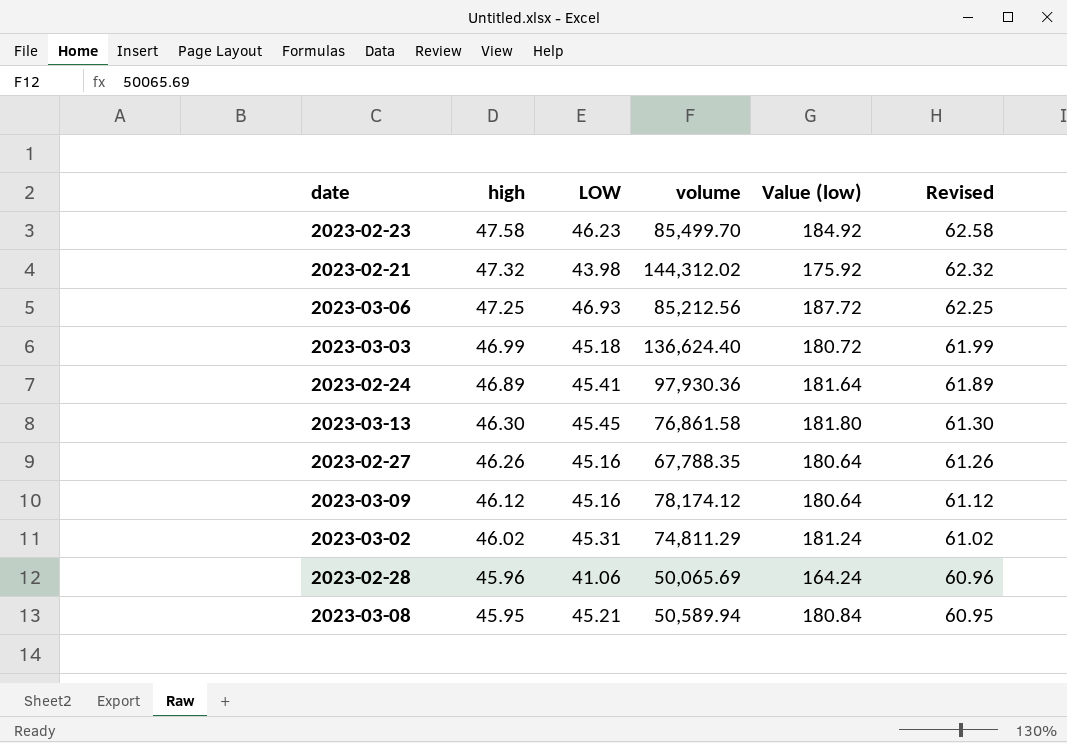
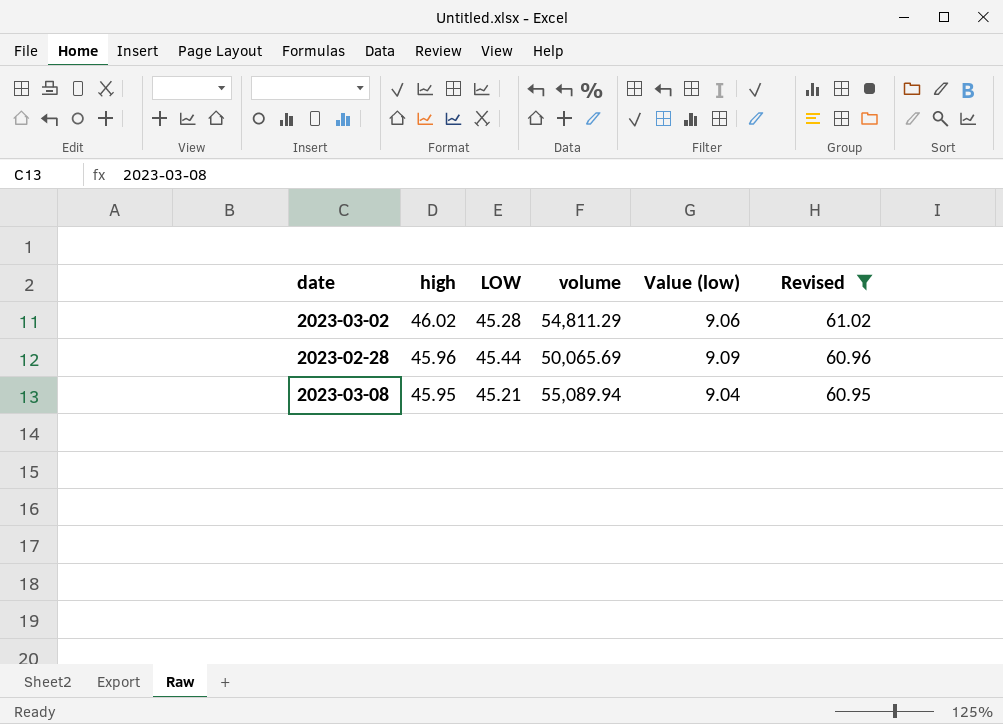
filter: none -> Revised <= 61.02
column Value (low) | formula: [LOW] * 4 -> [LOW] * 0.2
2023-03-02 | LOW: 45.31 -> 45.28
2023-03-02 | volume: 74,811.29 -> 54,811.29
2023-02-28 | LOW: 41.06 -> 45.44
2023-03-08 | volume: 50,589.94 -> 55,089.94

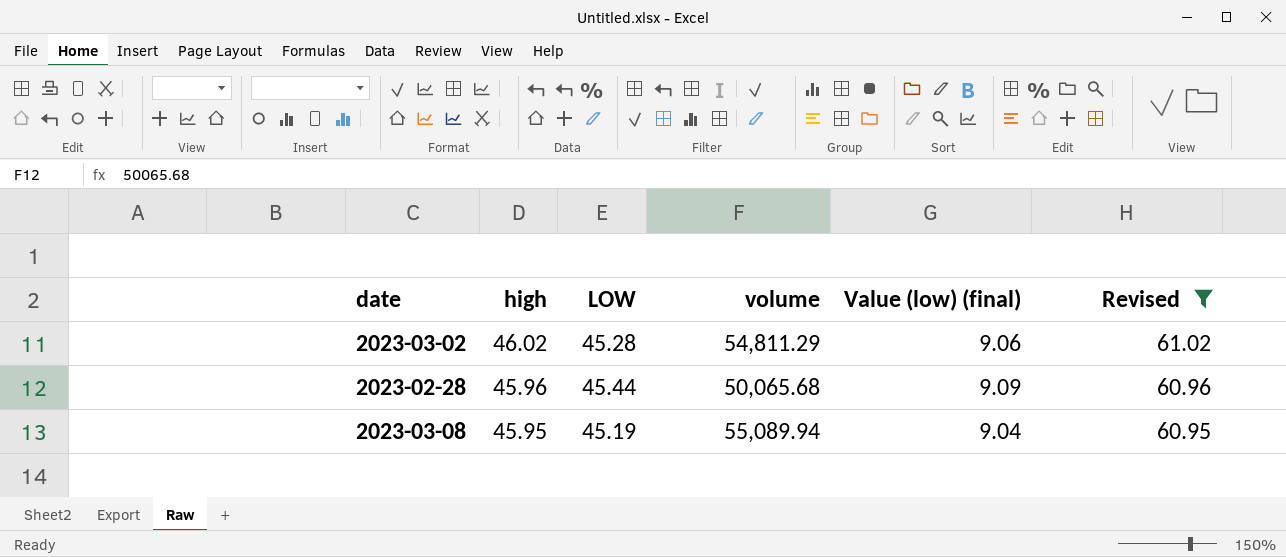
column name: Value (low) -> Value (low) (final)
2023-02-28 | volume: 50,065.69 -> 50,065.68
2023-03-08 | LOW: 45.21 -> 45.19

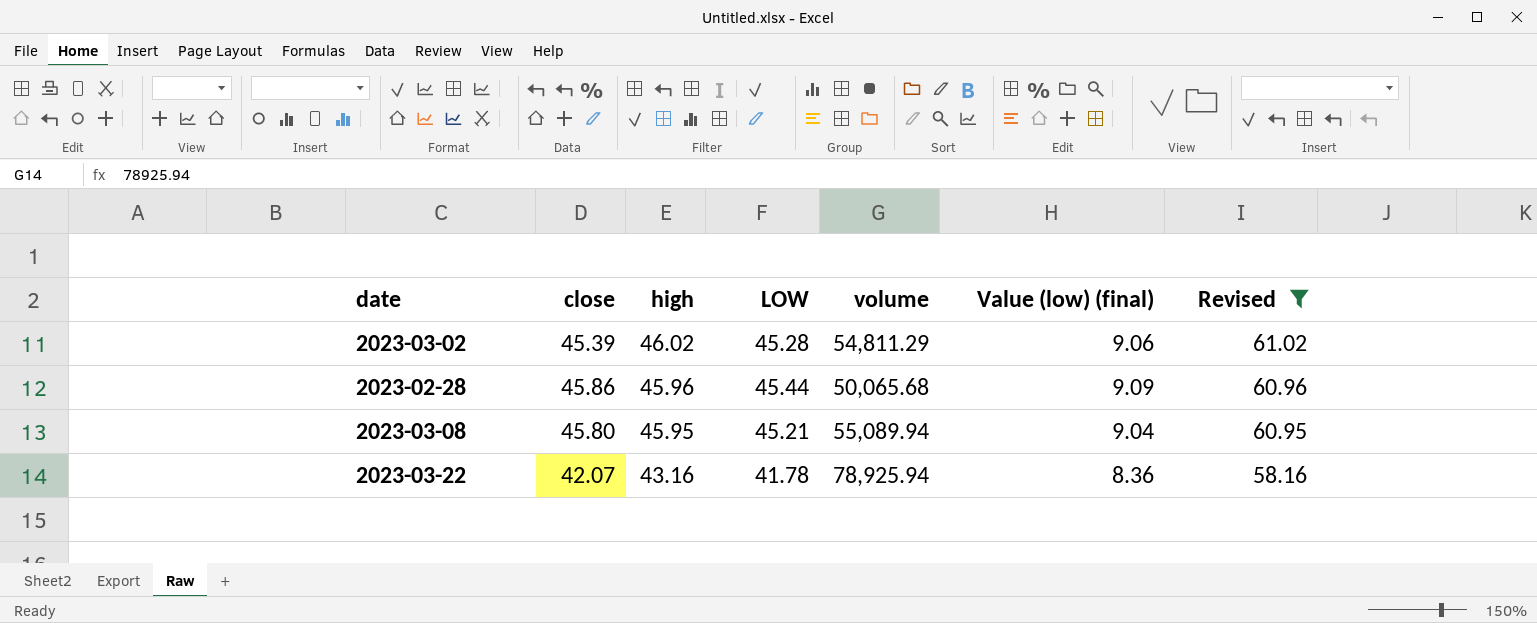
column close | position: none -> 2
2023-03-08 | LOW: 45.19 -> 45.21
row 2023-03-22: none -> 42.07 | 43.16 | 41.78 | 78,925.94 | 8.36 | 58.16

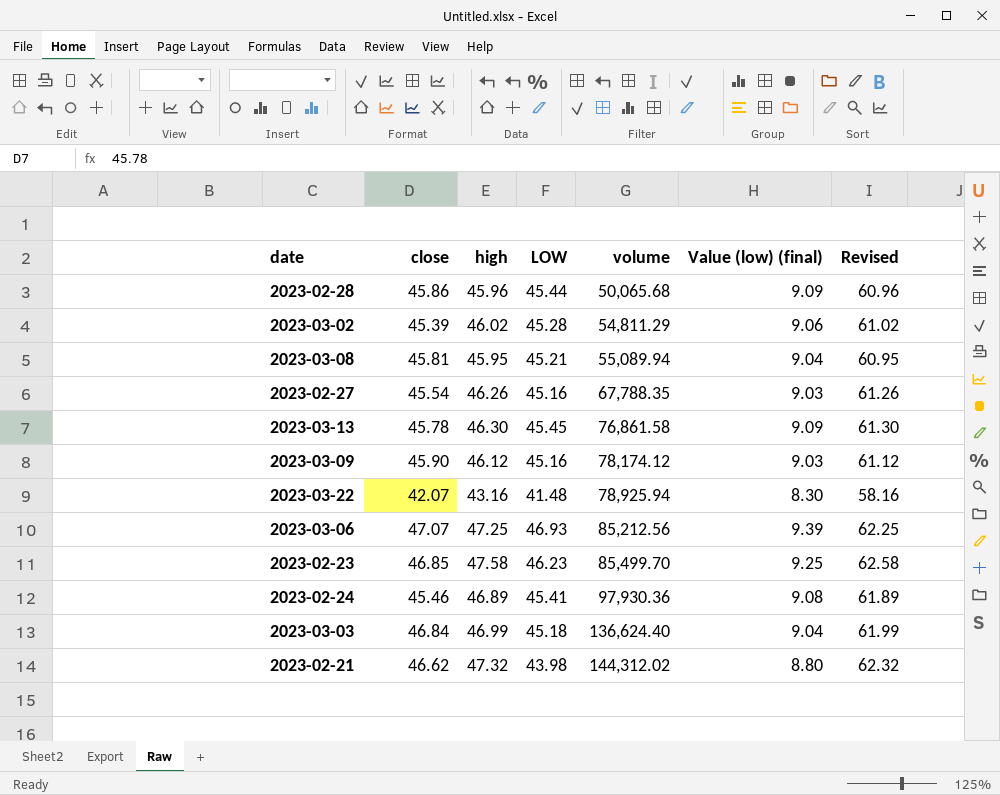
filter: Revised <= 61.02 -> none
row order: high descending -> volume ascending
2023-03-08 | close: 45.80 -> 45.81
2023-03-22 | LOW: 41.78 -> 41.48
2023-03-22 | Value (low) (final): 8.36 -> 8.30

